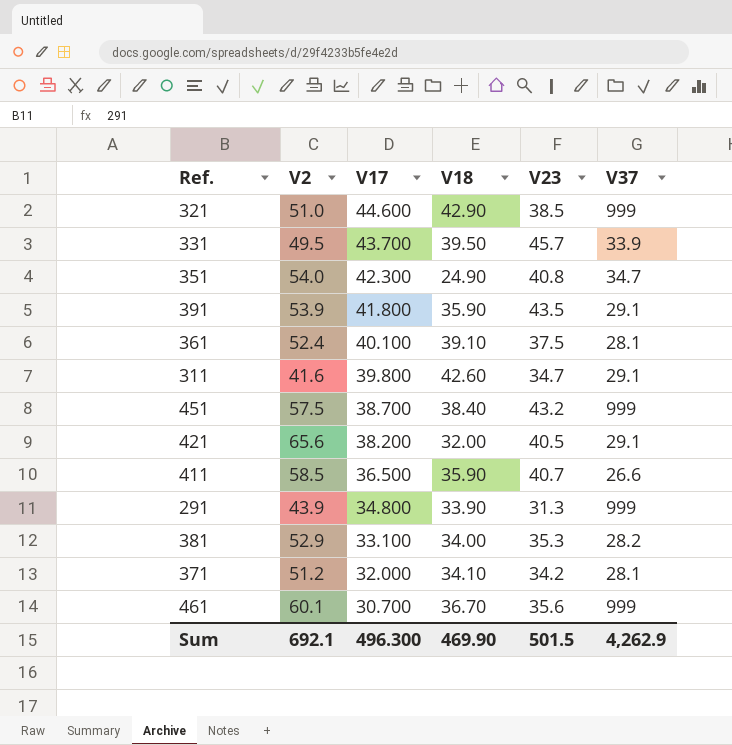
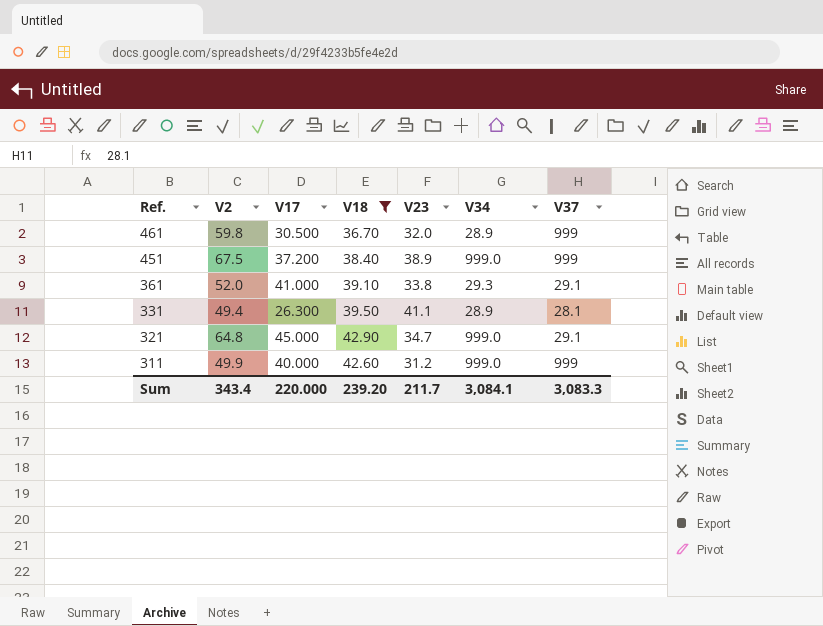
filter: none -> V18 >= 36.70
row order: V17 descending -> Ref. descending
column V34 | position: none -> 6
461 | V2: 60.1 -> 59.8
461 | V17: 30.700 -> 30.500
461 | V23: 35.6 -> 32.0
451 | V2: 57.5 -> 67.5
451 | V17: 38.700 -> 37.200
451 | V23: 43.2 -> 38.9
361 | V2: 52.4 -> 52.0
361 | V17: 40.100 -> 41.000
361 | V23: 37.5 -> 33.8
361 | V37: 28.1 -> 29.1
331 | V2: 49.5 -> 49.4
331 | V17: 43.700 -> 26.300
331 | V23: 45.7 -> 41.1
331 | V37: 33.9 -> 28.1
321 | V2: 51.0 -> 64.8
321 | V17: 44.600 -> 45.000
321 | V23: 38.5 -> 34.7
321 | V37: 999 -> 29.1
311 | V2: 41.6 -> 49.9
311 | V17: 39.800 -> 40.000
311 | V23: 34.7 -> 31.2
311 | V37: 29.1 -> 999
Sum | V2: 692.1 -> 343.4
Sum | V17: 496.300 -> 220.000
Sum | V18: 469.90 -> 239.20
Sum | V23: 501.5 -> 211.7
Sum | V37: 4,262.9 -> 3,083.3

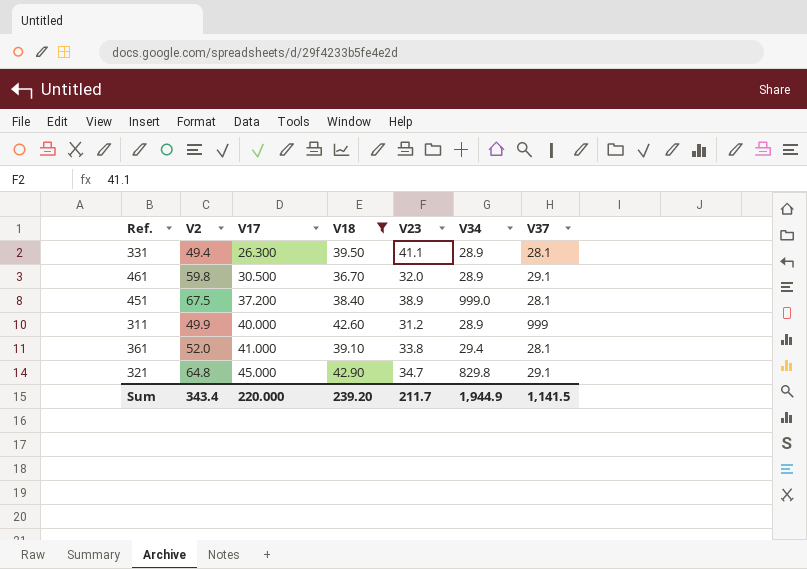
row order: Ref. descending -> V17 ascending
461 | V37: 999 -> 29.1
451 | V37: 999 -> 28.1
311 | V34: 999.0 -> 28.9
361 | V34: 29.3 -> 29.4
361 | V37: 29.1 -> 28.1
321 | V34: 999.0 -> 829.8
Sum | V34: 3,084.1 -> 1,944.9
Sum | V37: 3,083.3 -> 1,141.5

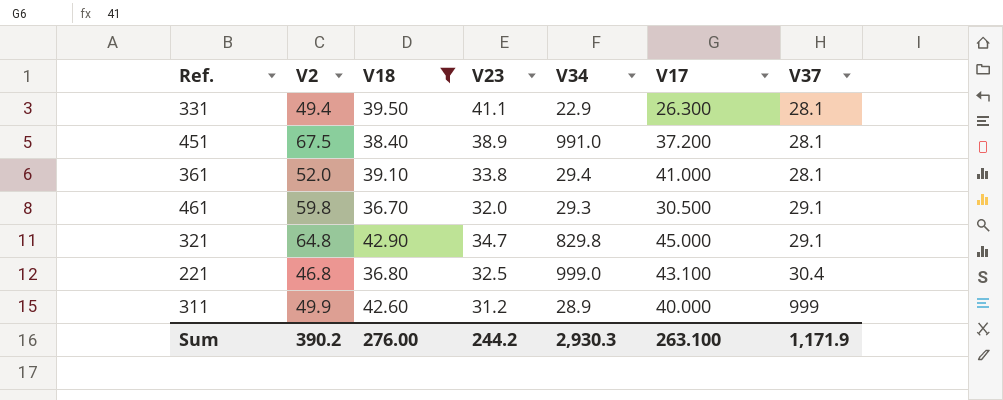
row order: V17 ascending -> V37 ascending
column V17 | position: 3 -> 6
331 | V34: 28.9 -> 22.9
451 | V34: 999.0 -> 991.0
461 | V34: 28.9 -> 29.3
row 221: none -> 46.8 | 36.80 | 32.5 | 999.0 | 43.100 | 30.4
Sum | V2: 343.4 -> 390.2
Sum | V18: 239.20 -> 276.00
Sum | V23: 211.7 -> 244.2
Sum | V34: 1,944.9 -> 2,930.3
Sum | V17: 220.000 -> 263.100
Sum | V37: 1,141.5 -> 1,171.9

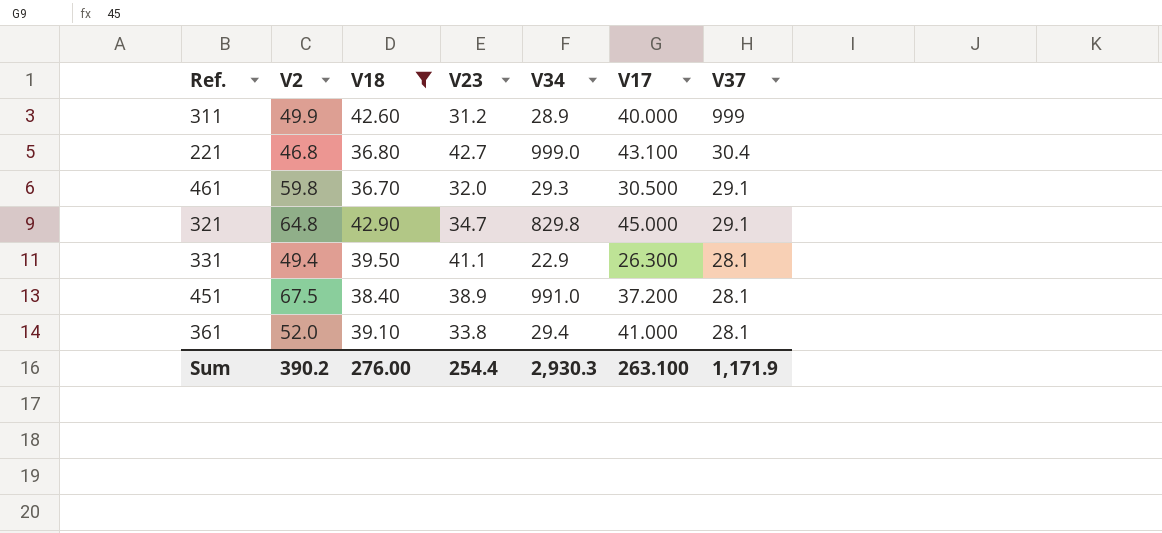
row order: V37 ascending -> V37 descending
221 | V23: 32.5 -> 42.7
Sum | V23: 244.2 -> 254.4

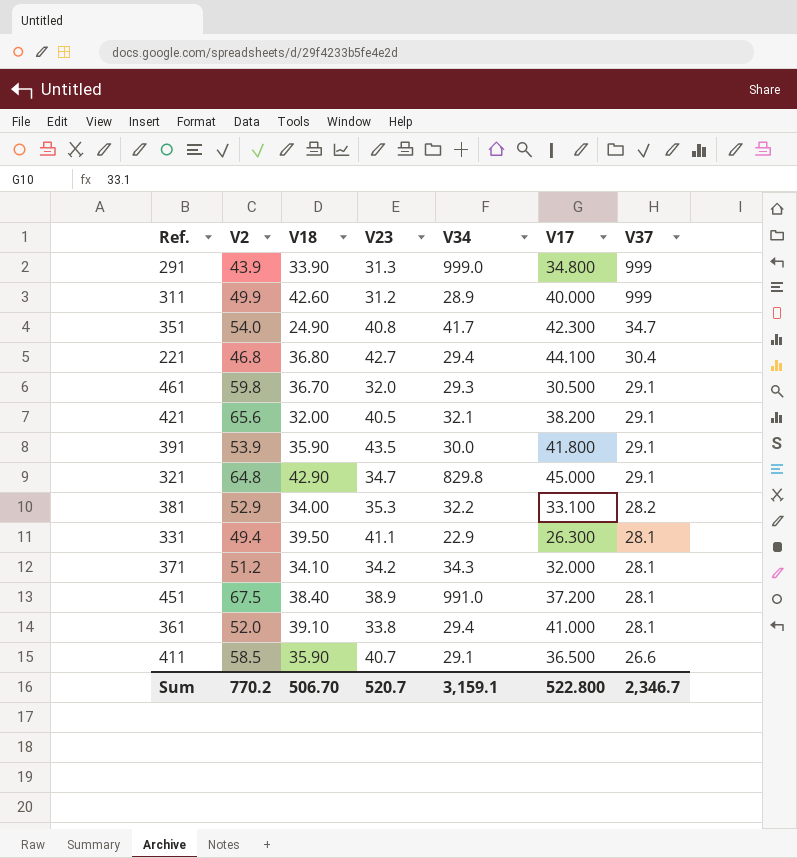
filter: V18 >= 36.70 -> none
221 | V34: 999.0 -> 29.4
221 | V17: 43.100 -> 44.100
Sum | V2: 390.2 -> 770.2
Sum | V18: 276.00 -> 506.70
Sum | V23: 254.4 -> 520.7
Sum | V34: 2,930.3 -> 3,159.1
Sum | V17: 263.100 -> 522.800
Sum | V37: 1,171.9 -> 2,346.7

